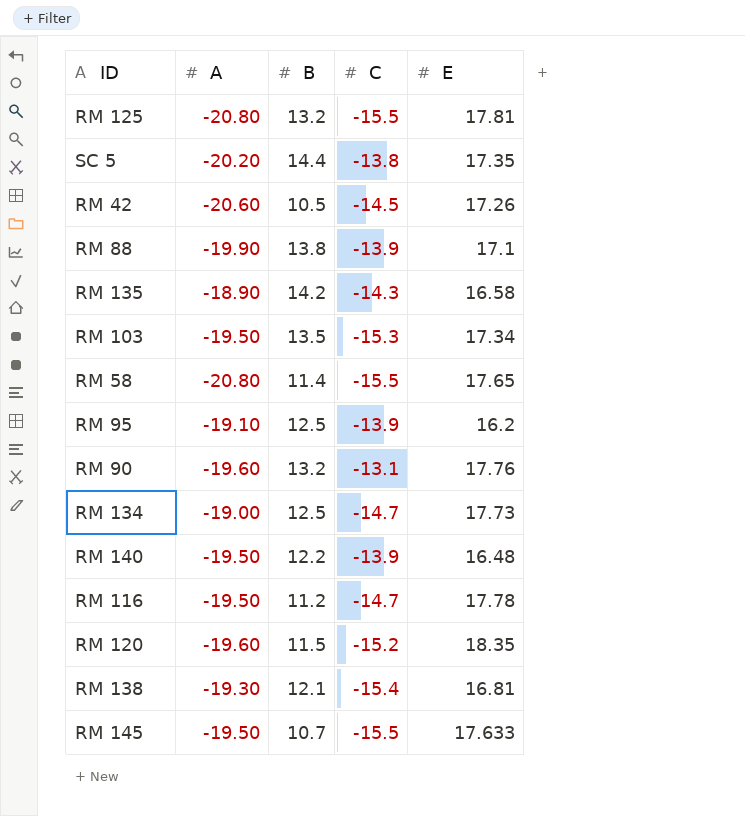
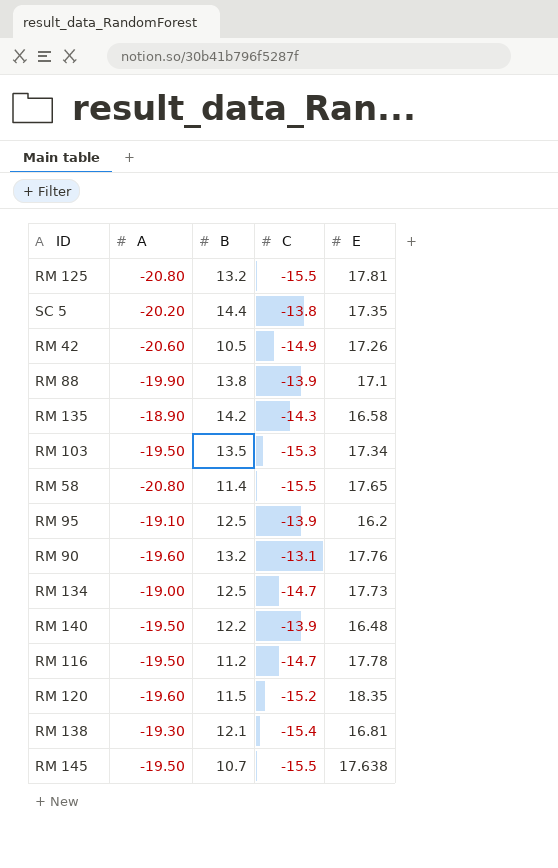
RM 42 | C: -14.5 -> -14.9
RM 145 | E: 17.633 -> 17.638

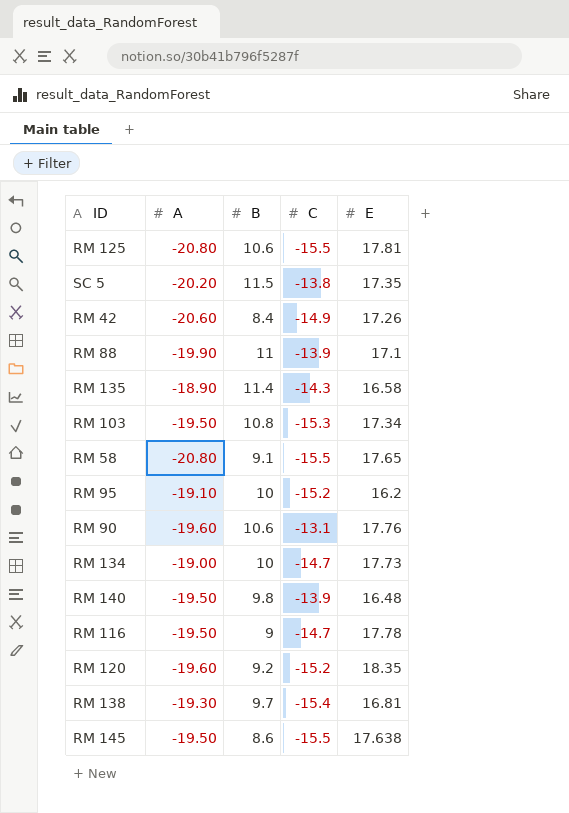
RM 125 | B: 13.2 -> 10.6
SC 5 | B: 14.4 -> 11.5
RM 42 | B: 10.5 -> 8.4
RM 88 | B: 13.8 -> 11
RM 135 | B: 14.2 -> 11.4
RM 103 | B: 13.5 -> 10.8
RM 58 | B: 11.4 -> 9.1
RM 95 | B: 12.5 -> 10
RM 95 | C: -13.9 -> -15.2
RM 90 | B: 13.2 -> 10.6
RM 134 | B: 12.5 -> 10
RM 140 | B: 12.2 -> 9.8
RM 116 | B: 11.2 -> 9
RM 120 | B: 11.5 -> 9.2
RM 138 | B: 12.1 -> 9.7
RM 145 | B: 10.7 -> 8.6

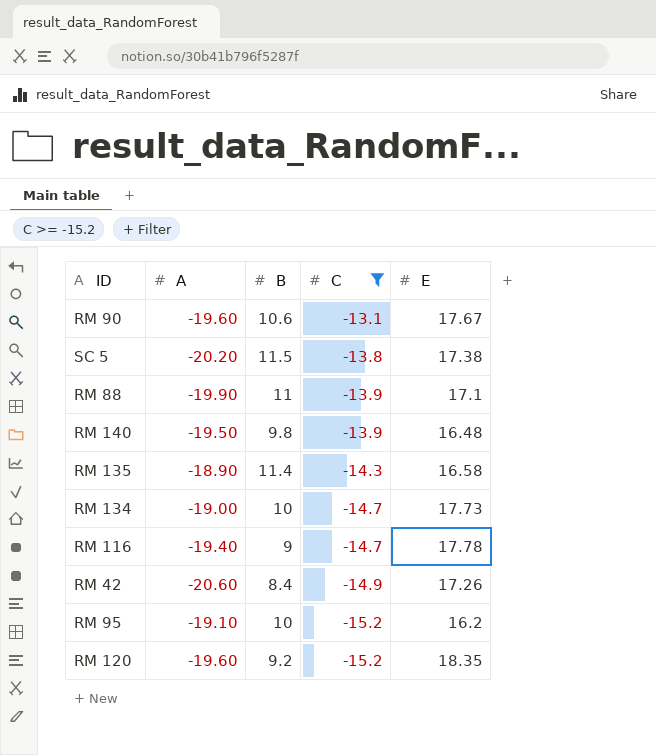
filter: none -> C >= -15.2
row order: none -> C descending
RM 90 | E: 17.76 -> 17.67
SC 5 | E: 17.35 -> 17.38
RM 116 | A: -19.50 -> -19.40

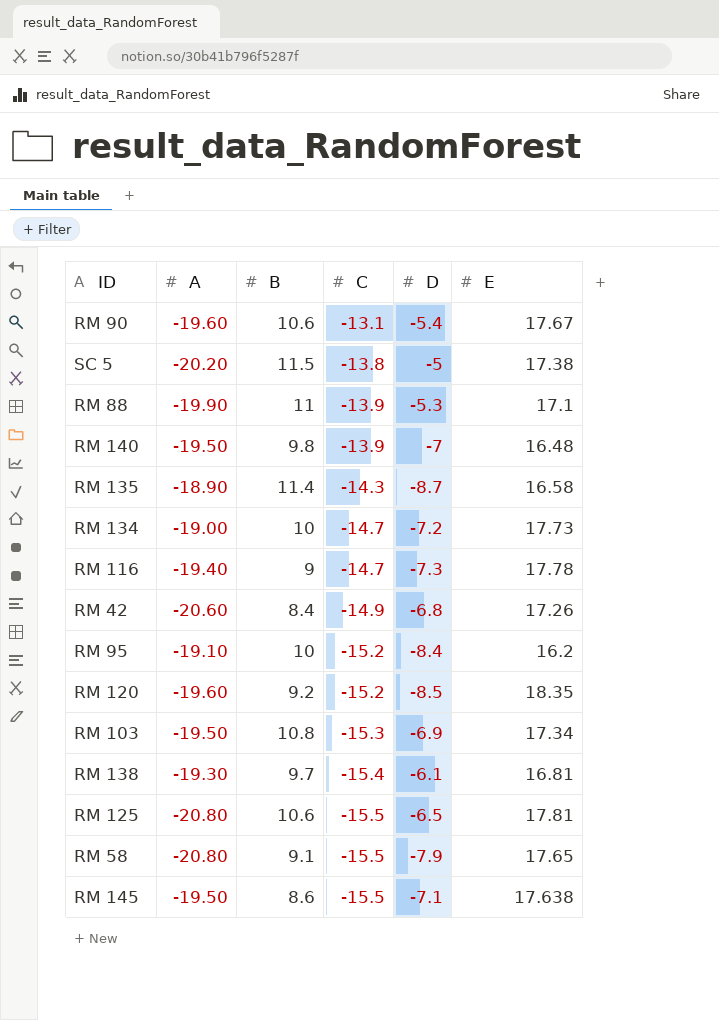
filter: C >= -15.2 -> none
column D | position: none -> 5

